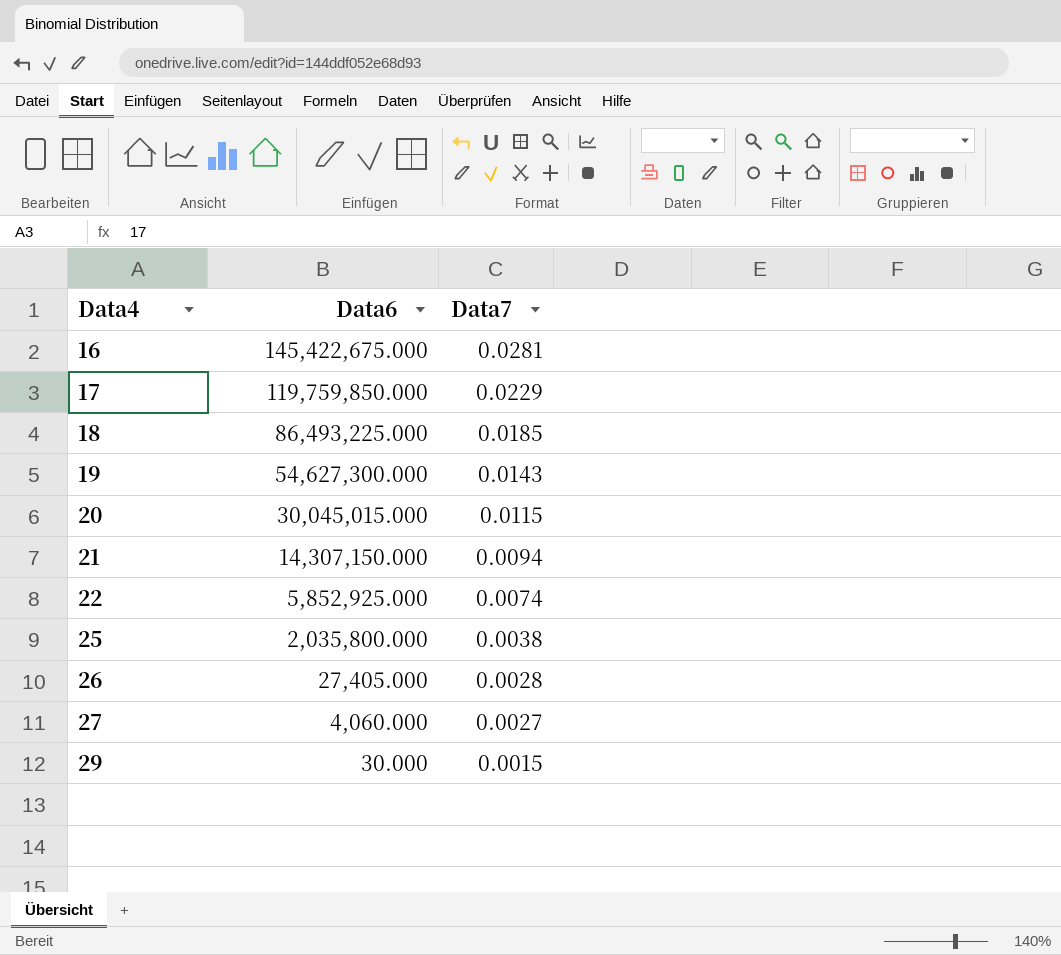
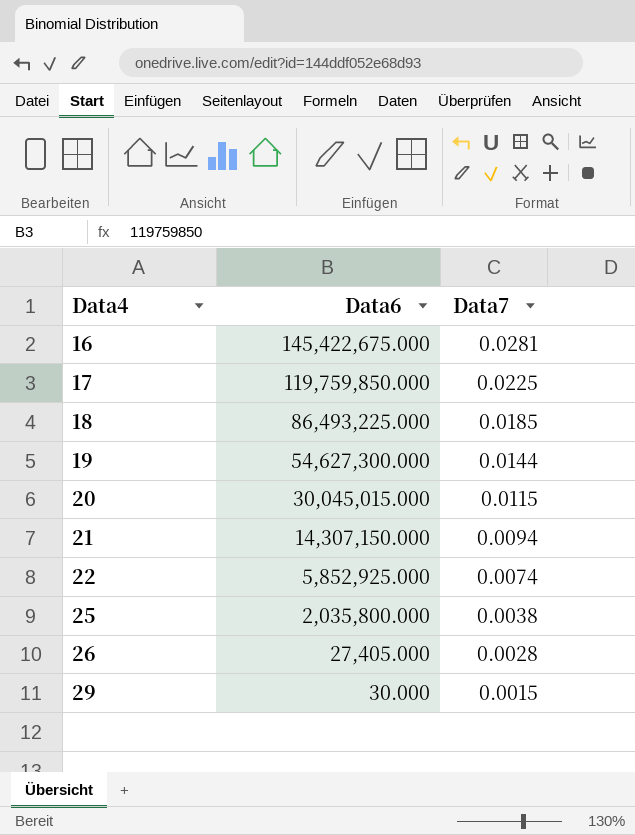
row 27: 4,060.000 | 0.0027 -> none
17 | Data7: 0.0229 -> 0.0225
19 | Data7: 0.0143 -> 0.0144

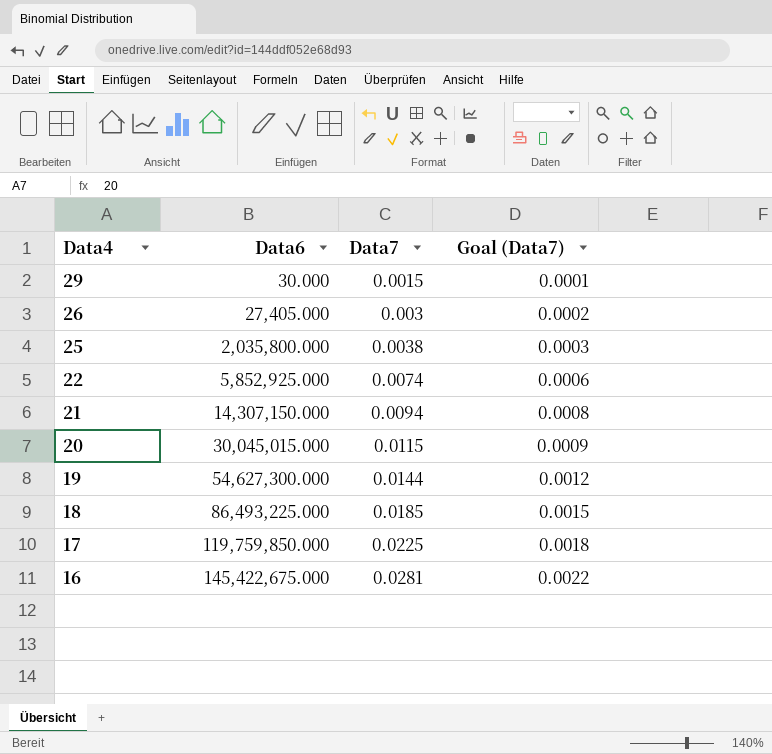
row order: Data4 ascending -> Data4 descending
column Goal (Data7) | formula: none -> [Data7] * 0.08
26 | Data7: 0.0028 -> 0.003

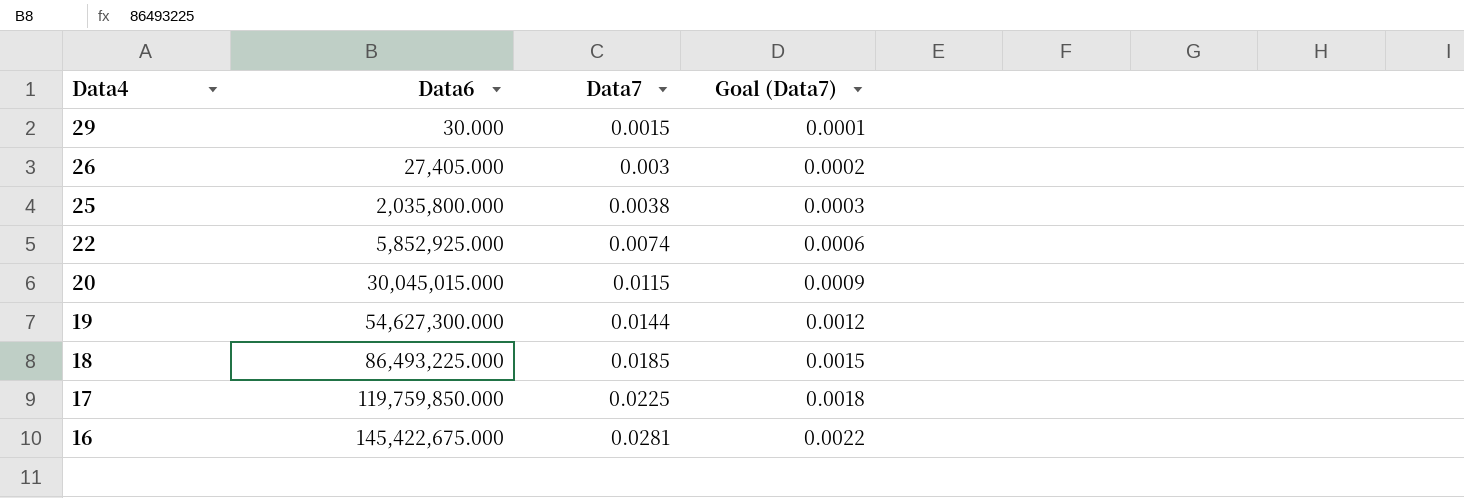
row 21: 14,307,150.000 | 0.0094 | 0.0008 -> none

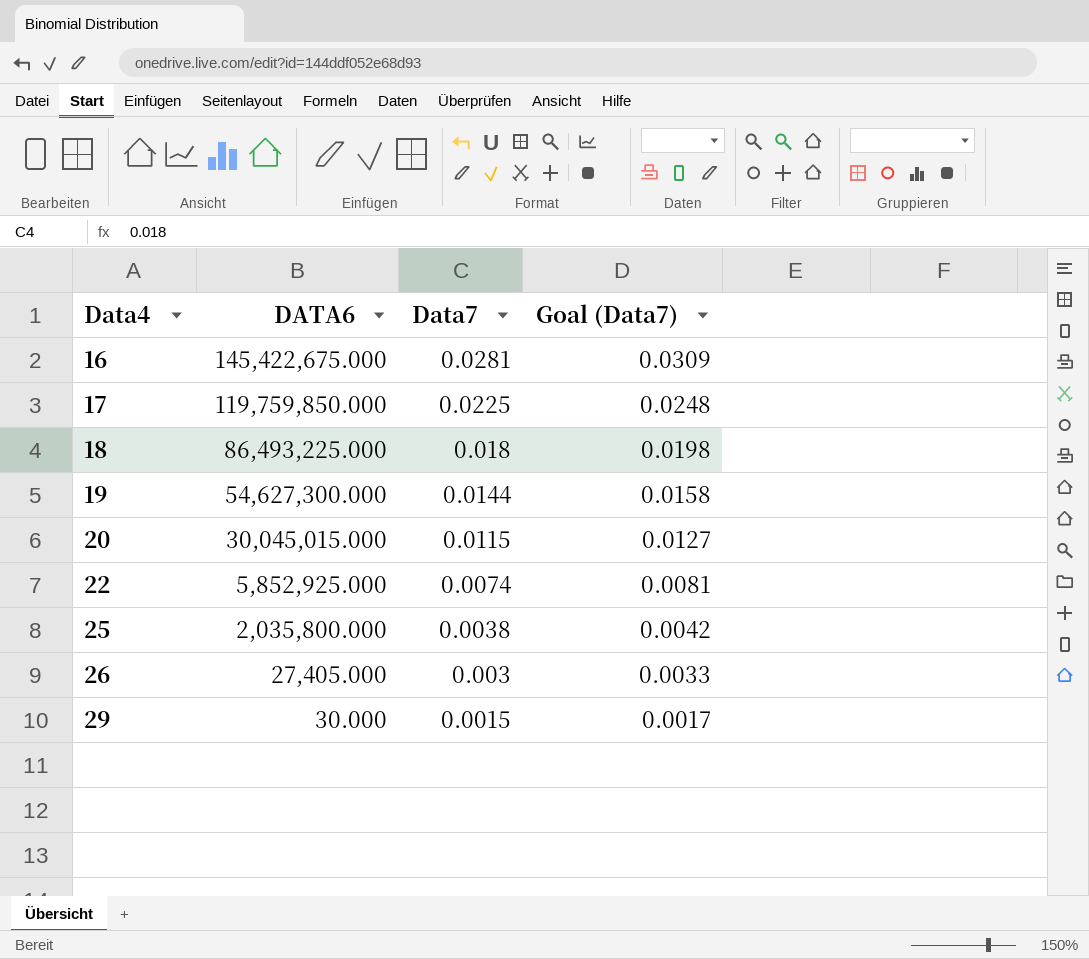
row order: Data4 descending -> Data4 ascending
column name: Data6 -> DATA6
column Goal (Data7) | formula: [Data7] * 0.08 -> [Data7] * 1.1
18 | Data7: 0.0185 -> 0.018

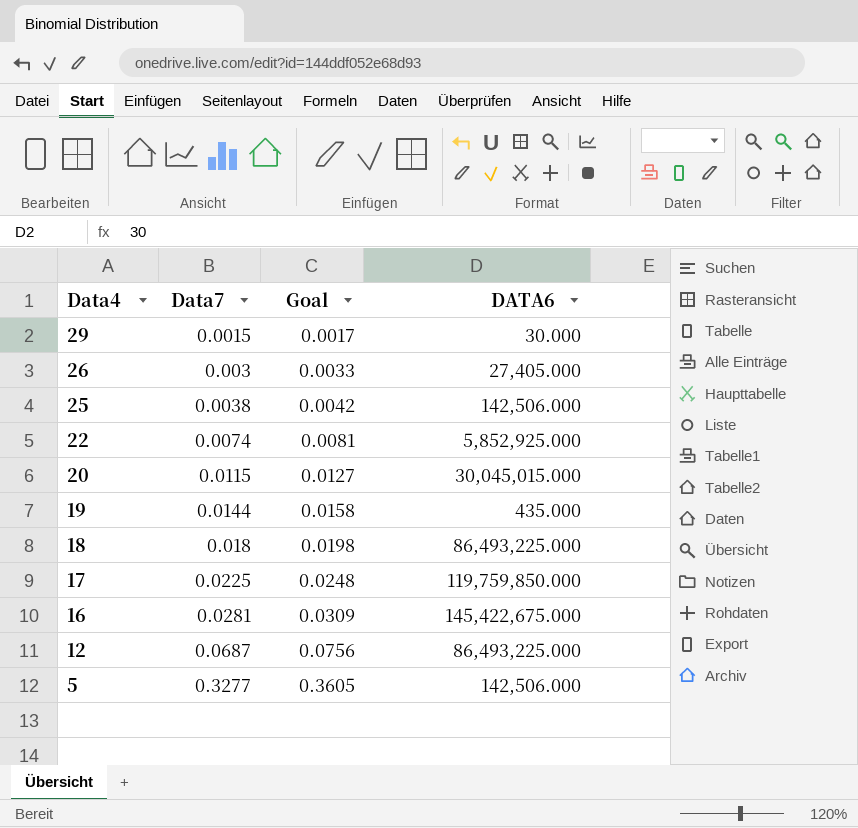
row order: Data4 ascending -> Data4 descending
column name: Goal (Data7) -> Goal
column DATA6 | position: 2 -> 4
25 | DATA6: 2,035,800.000 -> 142,506.000
19 | DATA6: 54,627,300.000 -> 435.000
row 12: none -> 0.0687 | 0.0756 | 86,493,225.000
row 5: none -> 0.3277 | 0.3605 | 142,506.000

